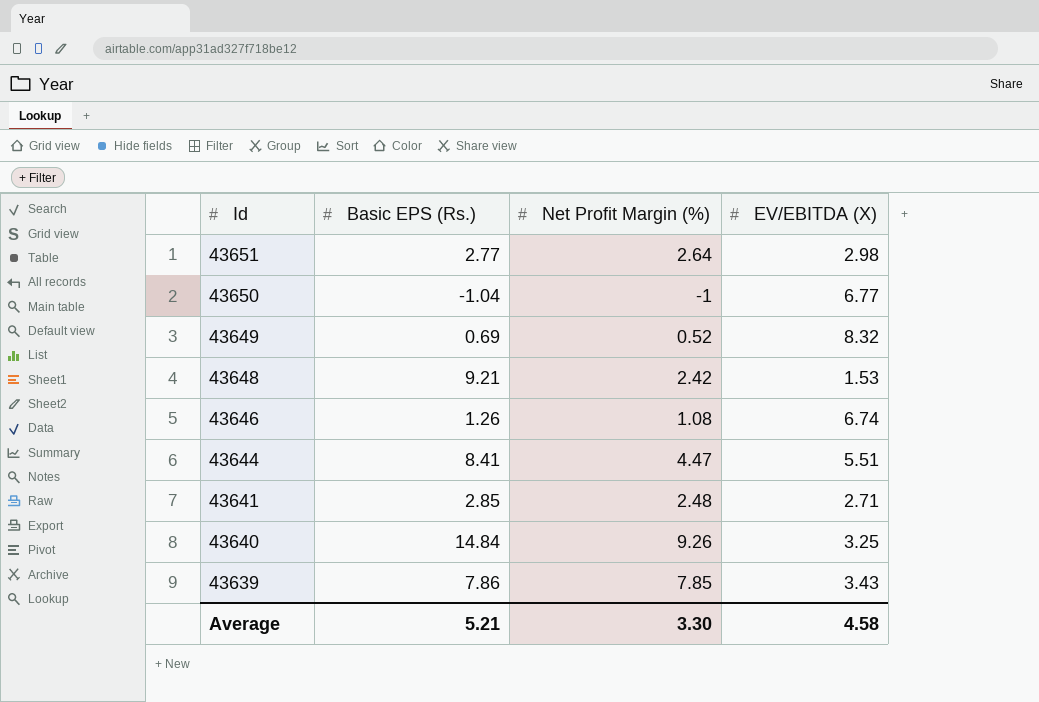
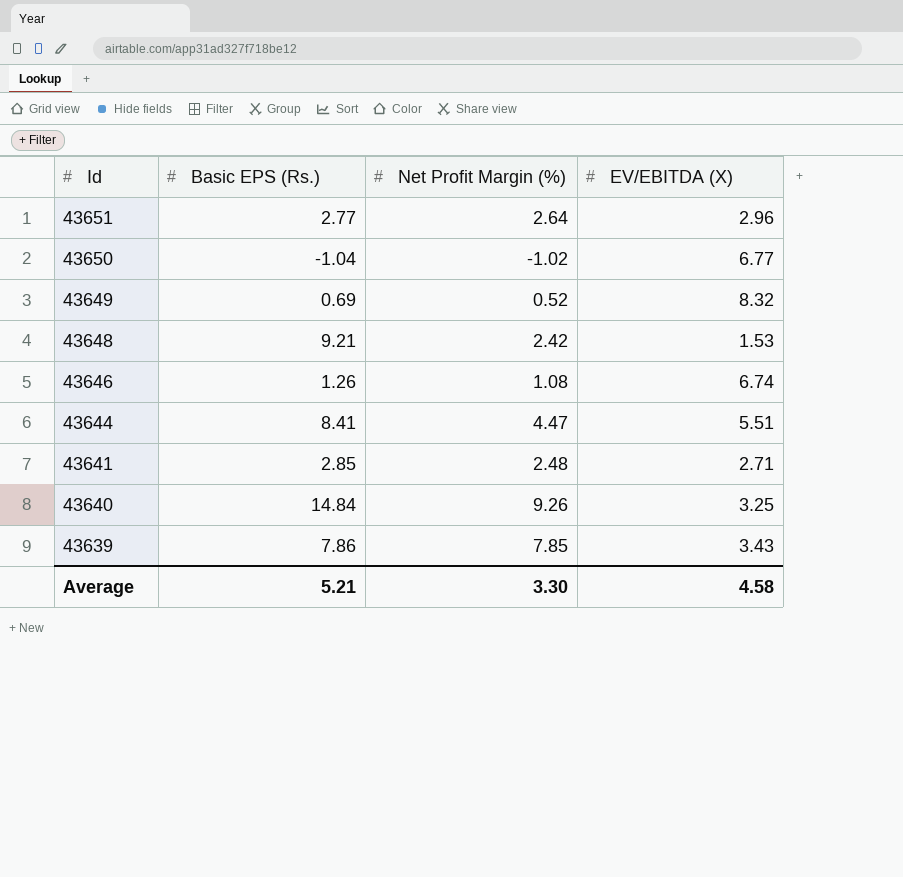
43651 | EV/EBITDA (X): 2.98 -> 2.96
43650 | Net Profit Margin (%): -1 -> -1.02

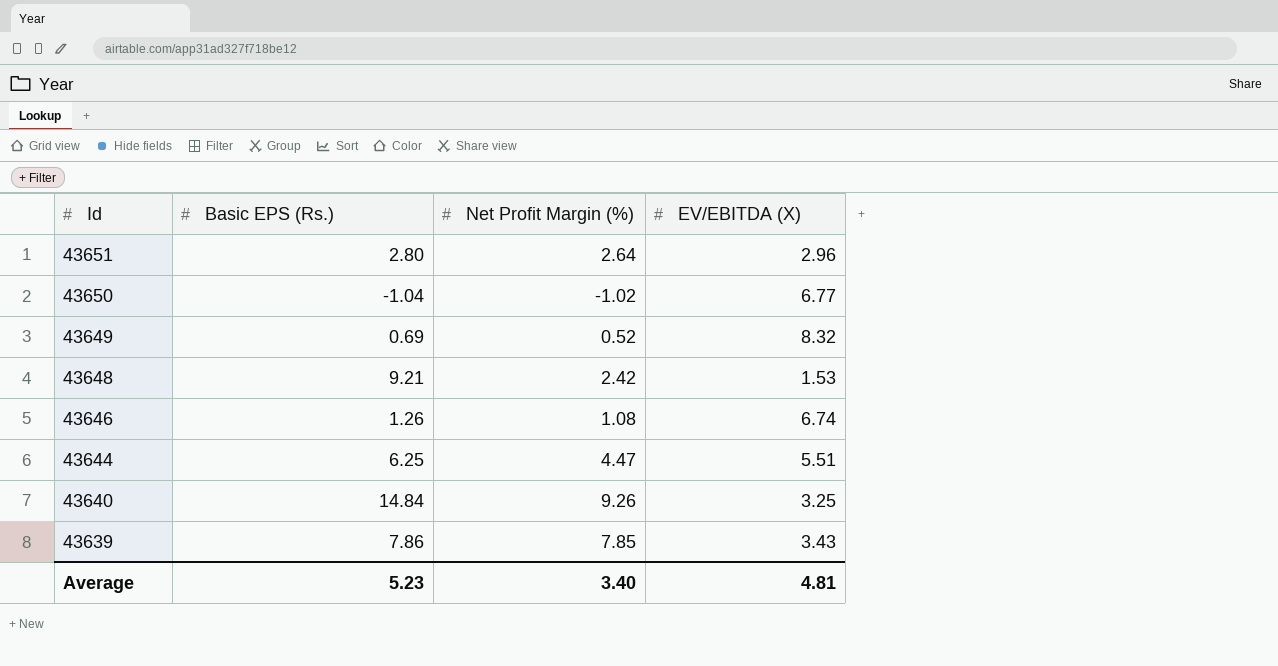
row 43641: 2.85 | 2.48 | 2.71 -> none
43651 | Basic EPS (Rs.): 2.77 -> 2.80
43644 | Basic EPS (Rs.): 8.41 -> 6.25
Average | Basic EPS (Rs.): 5.21 -> 5.23
Average | Net Profit Margin (%): 3.30 -> 3.40
Average | EV/EBITDA (X): 4.58 -> 4.81

